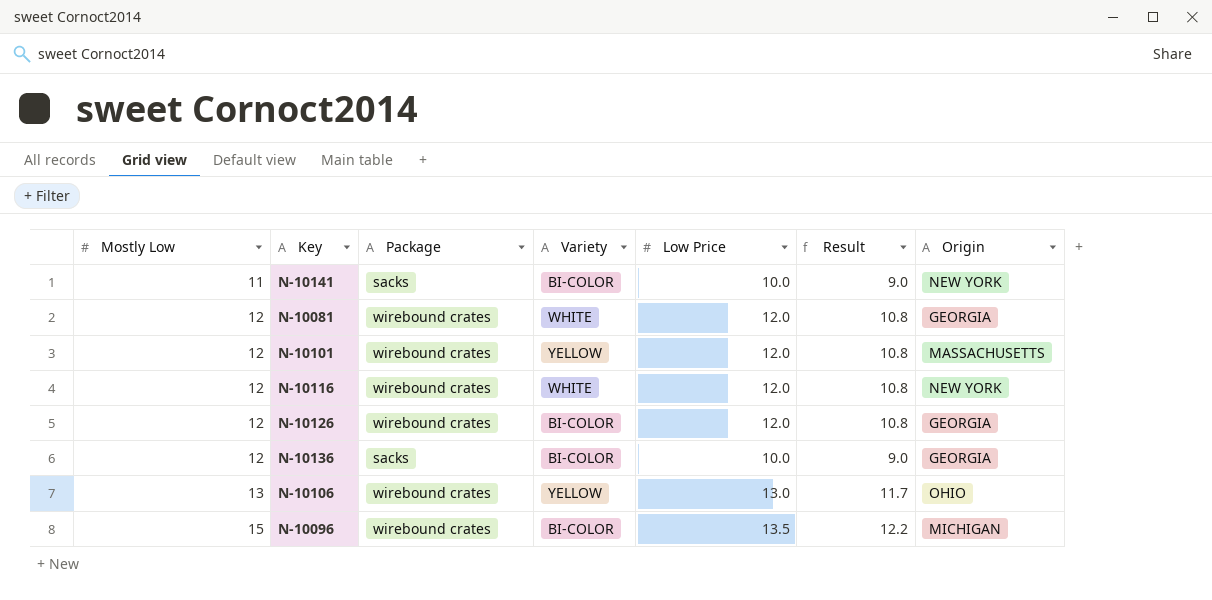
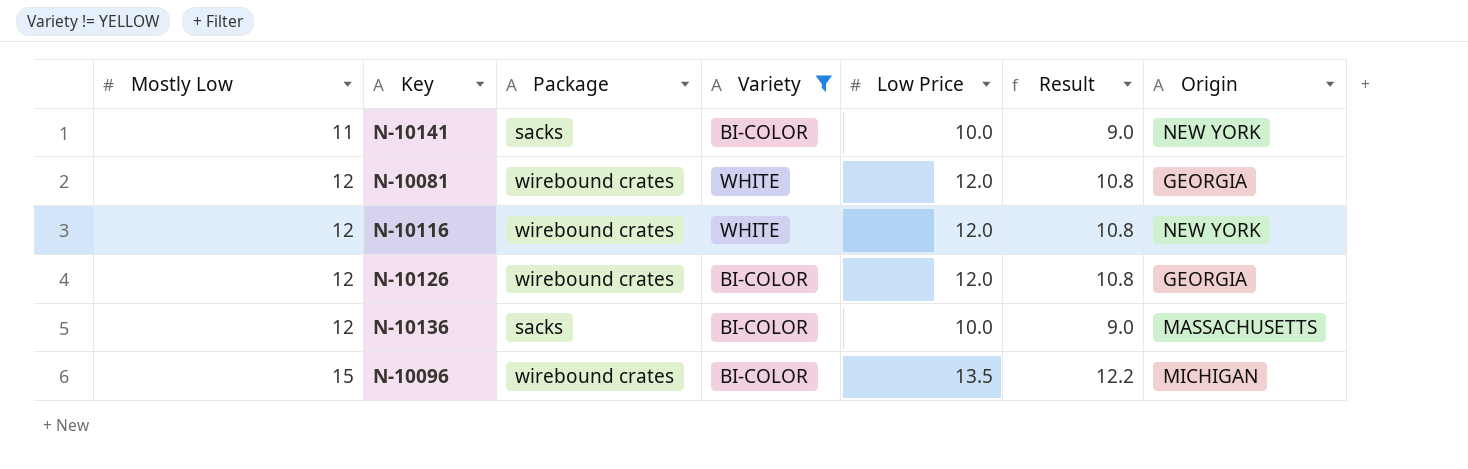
filter: none -> Variety != YELLOW
N-10136 | Origin: GEORGIA -> MASSACHUSETTS

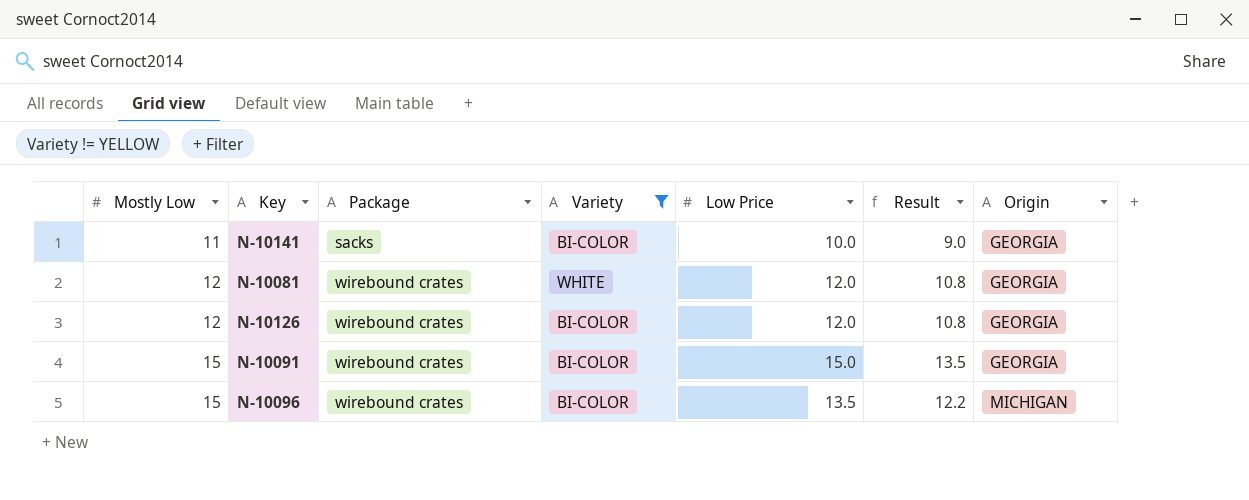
row N-10116: 12 | wirebound crates | WHITE | 12.0 | 10.8 | NEW YORK -> none
row N-10136: 12 | sacks | BI-COLOR | 10.0 | 9.0 | MASSACHUSETTS -> none
N-10141 | Origin: NEW YORK -> GEORGIA
row N-10091: none -> 15 | wirebound crates | BI-COLOR | 15.0 | 13.5 | GEORGIA

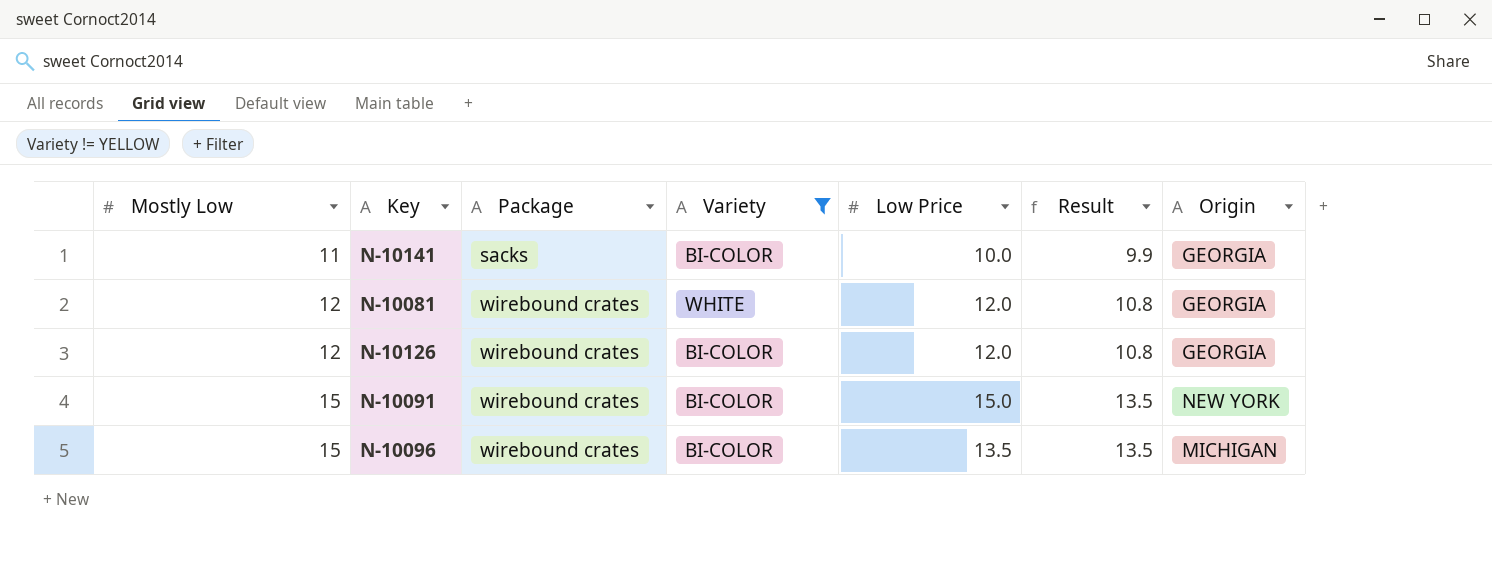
column Result | formula: [Low Price] * 0.9 -> [Mostly Low] * 0.9
N-10091 | Origin: GEORGIA -> NEW YORK

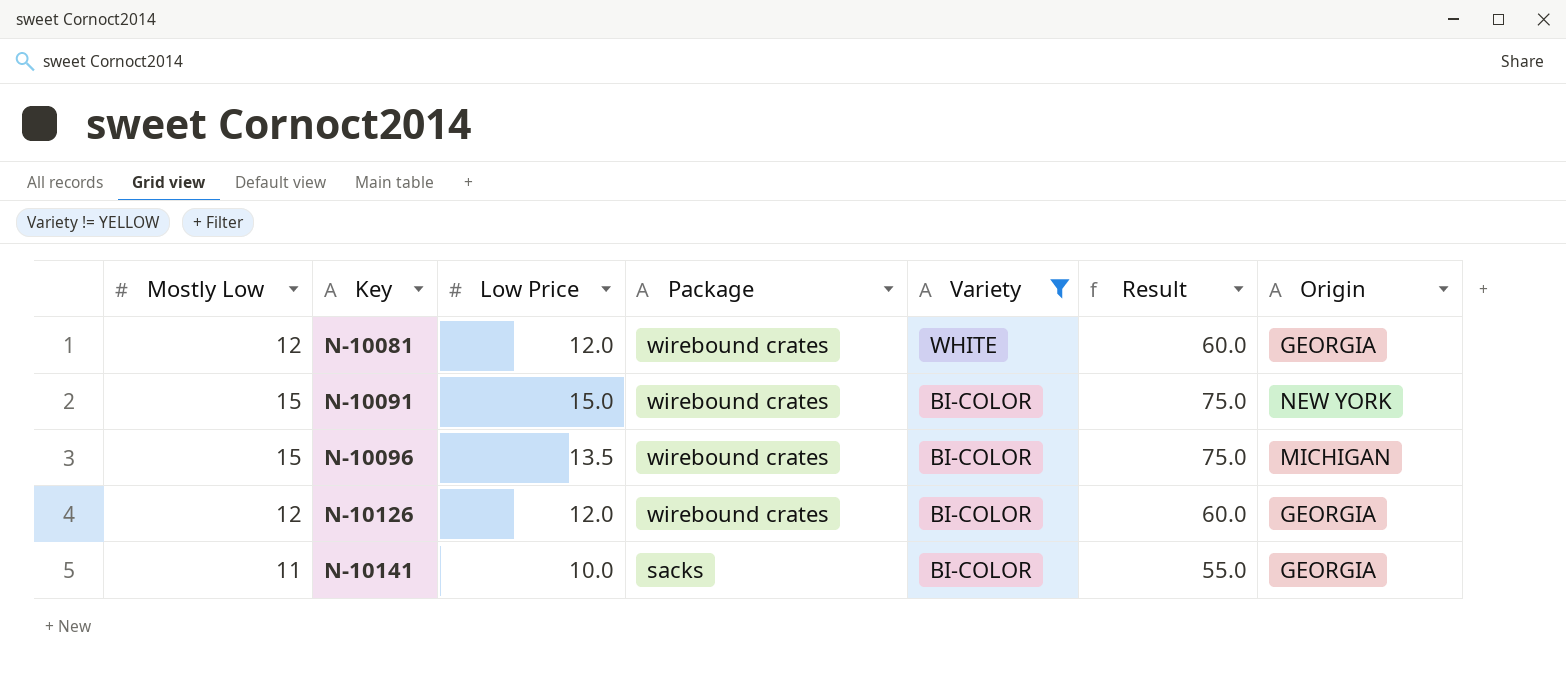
row order: Mostly Low ascending -> Key ascending
column Low Price | position: 5 -> 3
column Result | formula: [Mostly Low] * 0.9 -> [Mostly Low] * 5

